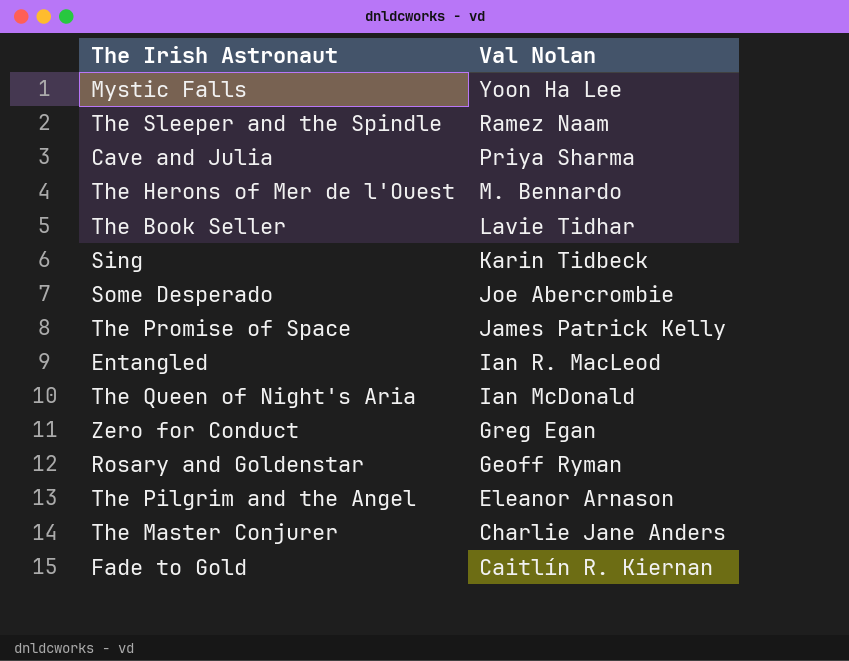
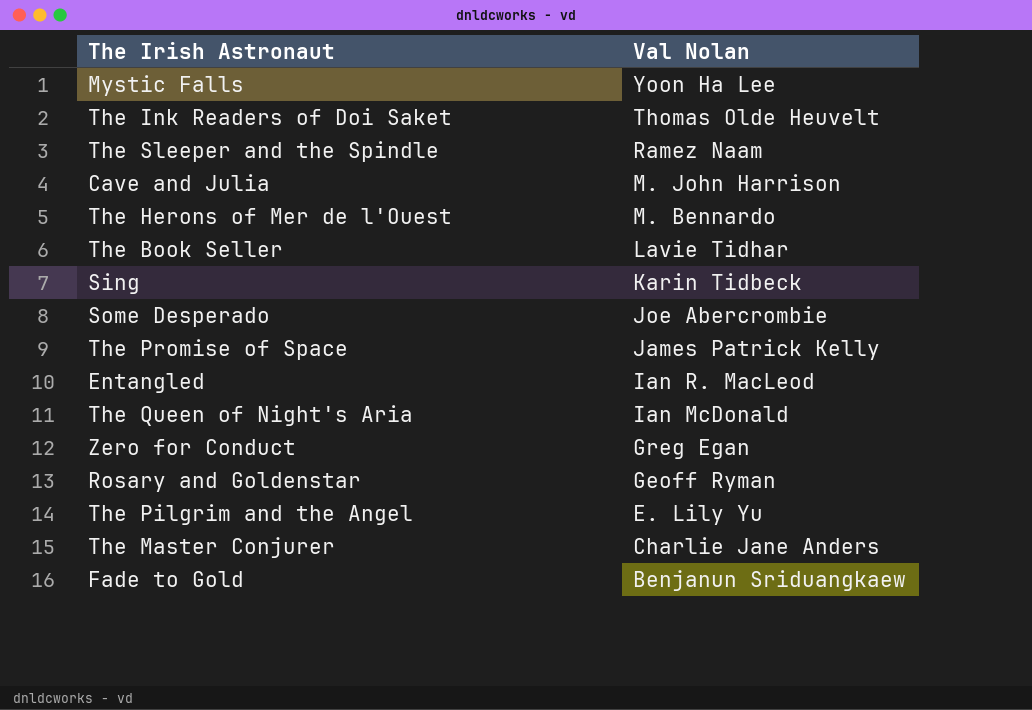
row The Ink Readers of Doi Saket: none -> Thomas Olde Heuvelt
Cave and Julia | Val Nolan: Priya Sharma -> M. John Harrison
The Pilgrim and the Angel | Val Nolan: Eleanor Arnason -> E. Lily Yu
Fade to Gold | Val Nolan: Caitlín R. Kiernan -> Benjanun Sriduangkaew

